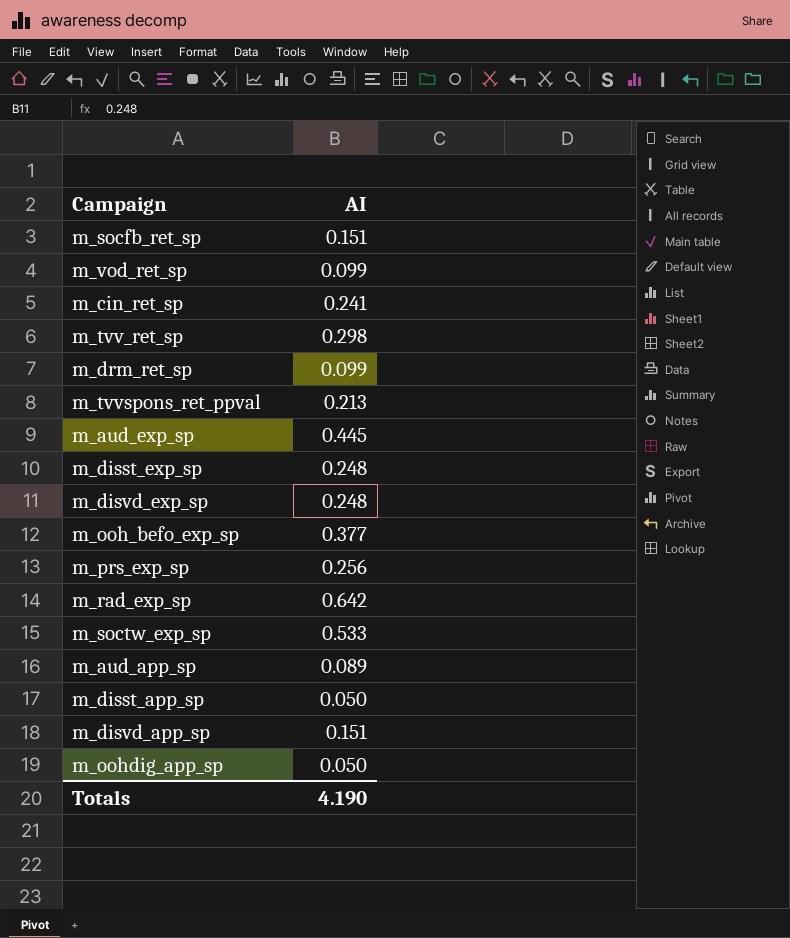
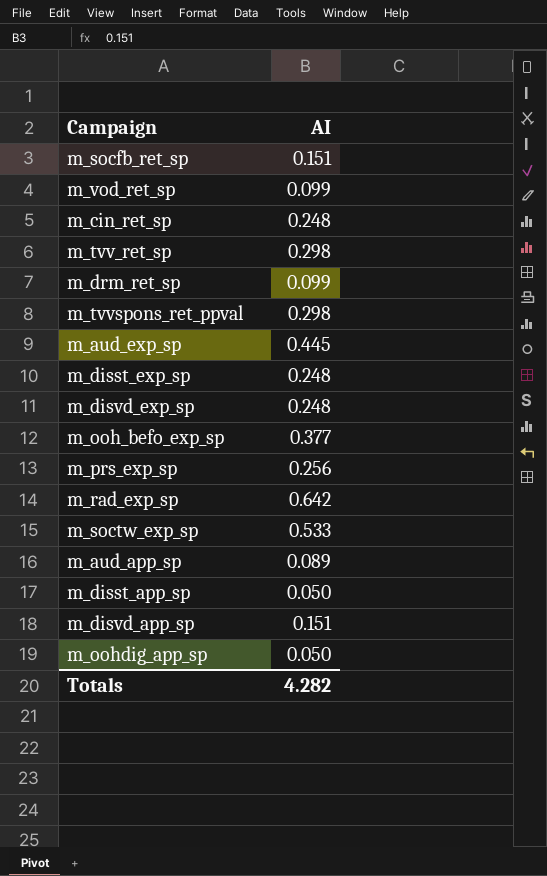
m_cin_ret_sp | AI: 0.241 -> 0.248
m_tvvspons_ret_ppval | AI: 0.213 -> 0.298
Totals | AI: 4.190 -> 4.282

